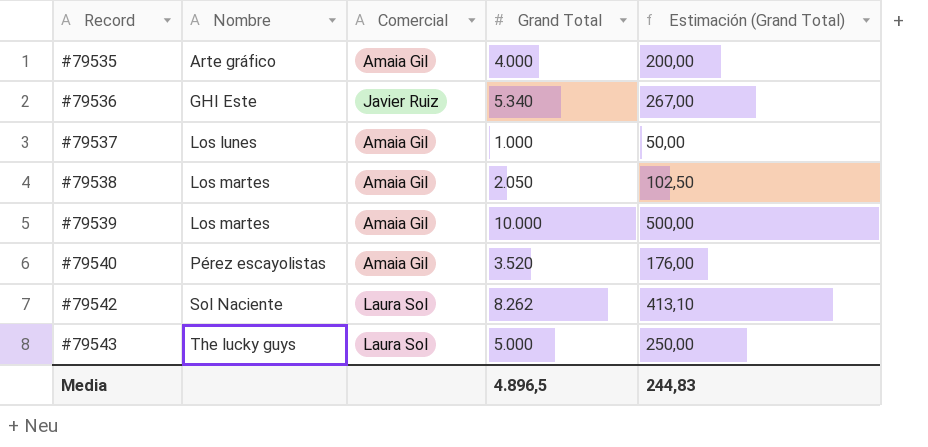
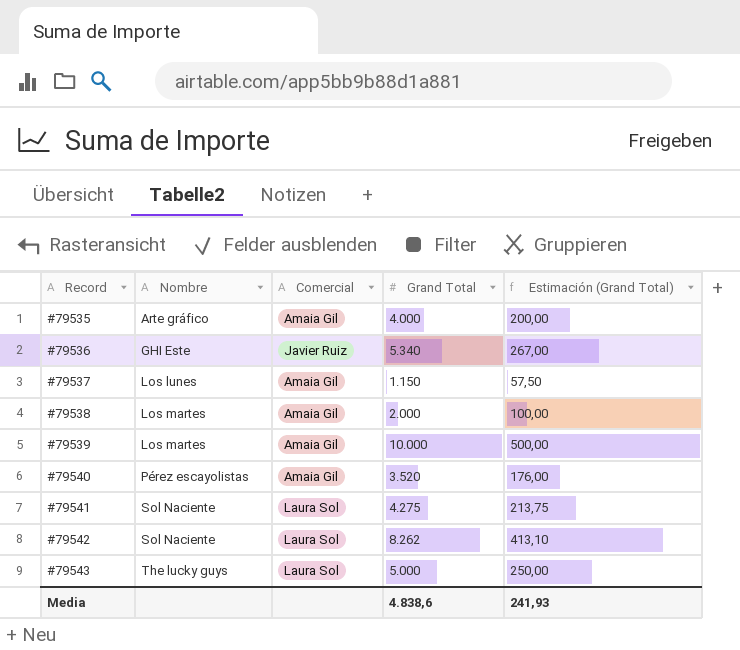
#79537 | Grand Total: 1.000 -> 1.150
#79537 | Estimación (Grand Total): 50,00 -> 57,50
#79538 | Grand Total: 2.050 -> 2.000
#79538 | Estimación (Grand Total): 102,50 -> 100,00
row #79541: none -> Sol Naciente | Laura Sol | 4.275 | 213,75
Media | Grand Total: 4.896,5 -> 4.838,6
Media | Estimación (Grand Total): 244,83 -> 241,93

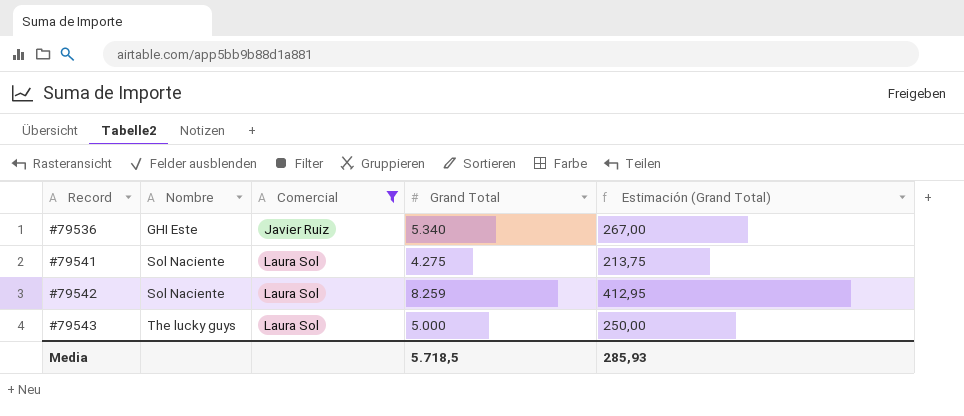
filter: none -> Comercial != Amaia Gil
#79542 | Grand Total: 8.262 -> 8.259
#79542 | Estimación (Grand Total): 413,10 -> 412,95
Media | Grand Total: 4.838,6 -> 5.718,5
Media | Estimación (Grand Total): 241,93 -> 285,93

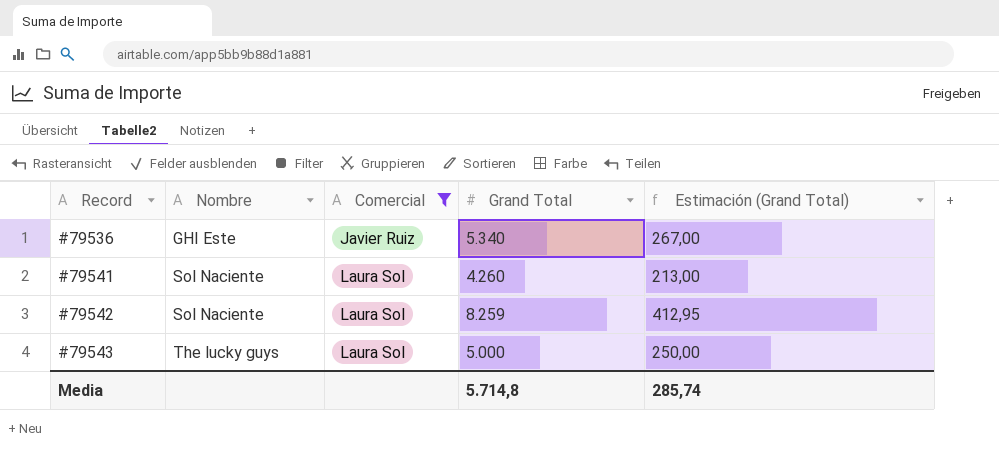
#79541 | Grand Total: 4.275 -> 4.260
#79541 | Estimación (Grand Total): 213,75 -> 213,00
Media | Grand Total: 5.718,5 -> 5.714,8
Media | Estimación (Grand Total): 285,93 -> 285,74

